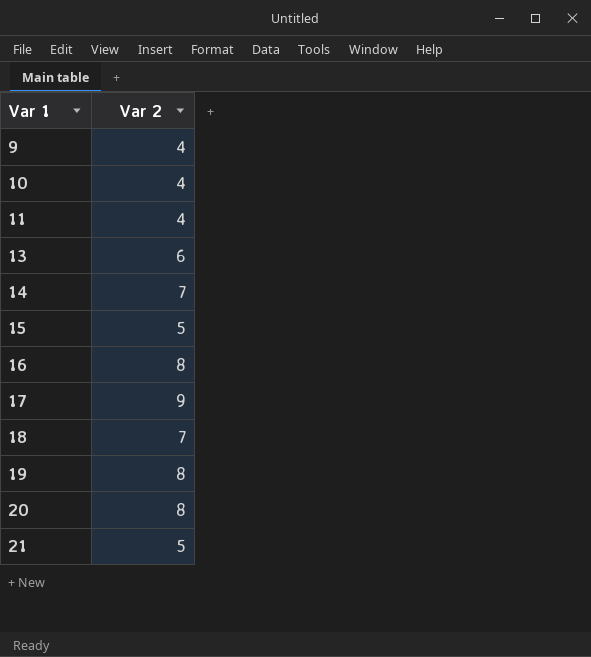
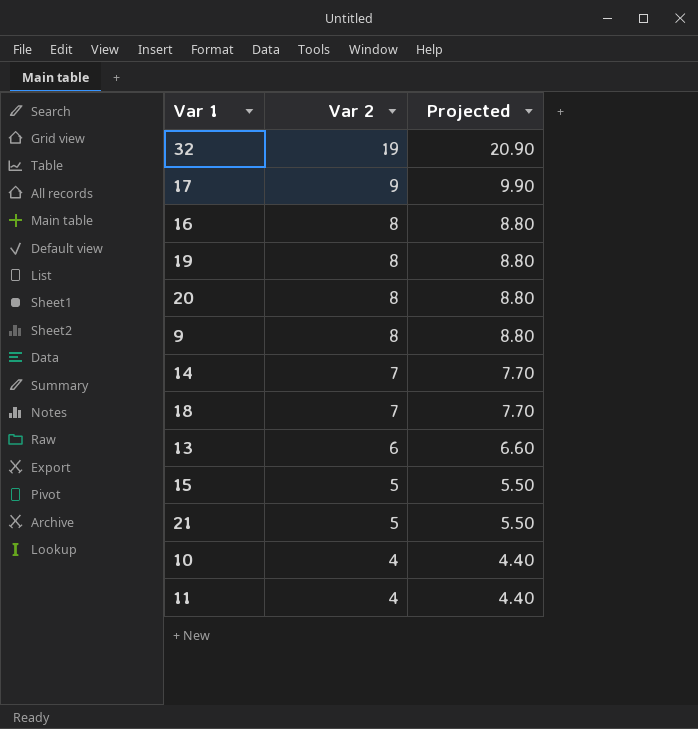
row order: Var 1 ascending -> Var 2 descending
column Projected | formula: none -> [Var 2] * 1.1
row 32: none -> 19 | 20.90
9 | Var 2: 4 -> 8

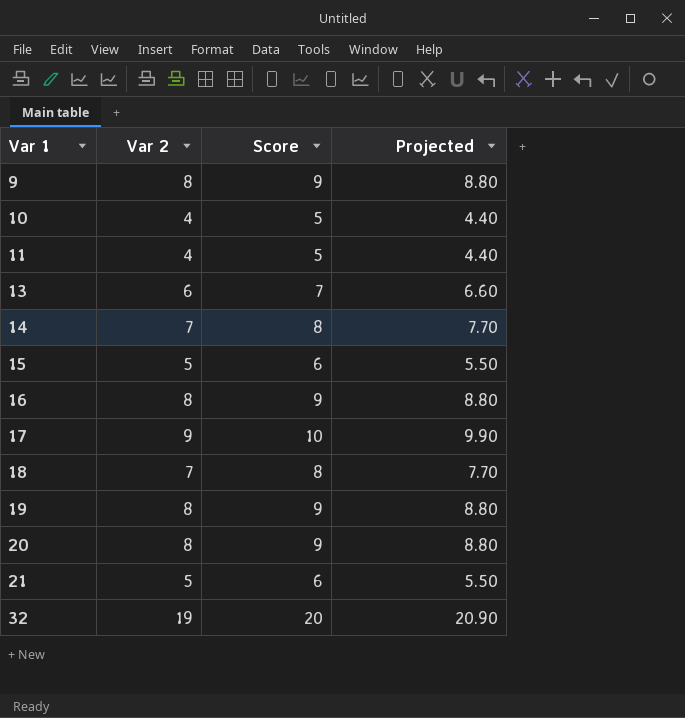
row order: Var 2 descending -> Var 1 ascending
column Score | formula: none -> [Var 2] + 1

